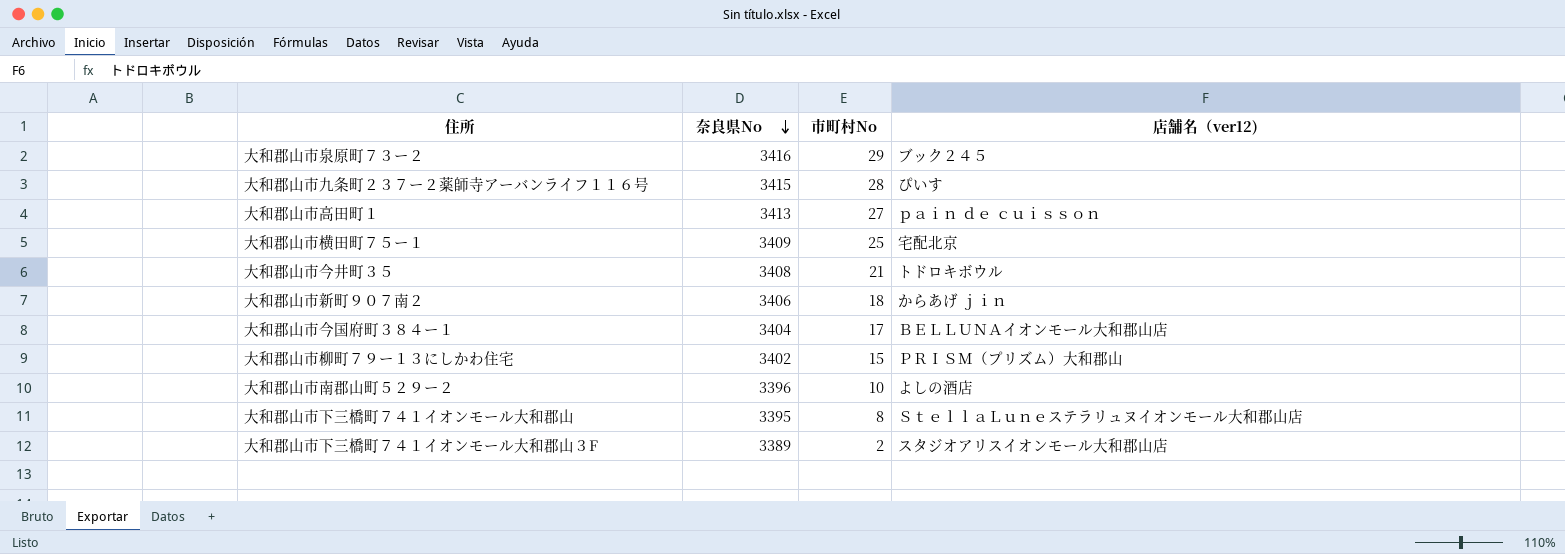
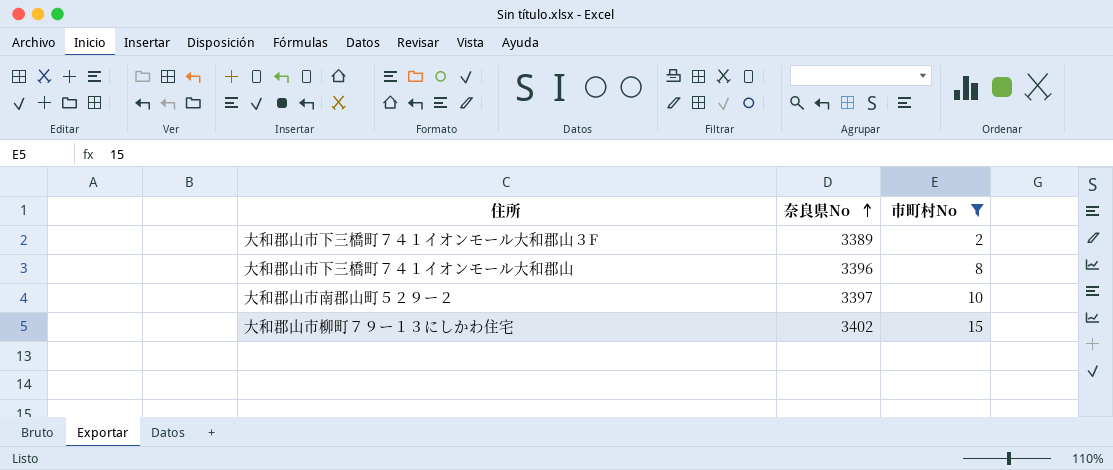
filter: none -> 市町村No <= 15
row order: 奈良県No descending -> 奈良県No ascending
column 店舗名（ver12) | position: 4 -> none
大和郡山市下三橋町７４１イオンモール大和郡山 | 奈良県No: 3395 -> 3396
大和郡山市南郡山町５２９ー２ | 奈良県No: 3396 -> 3397

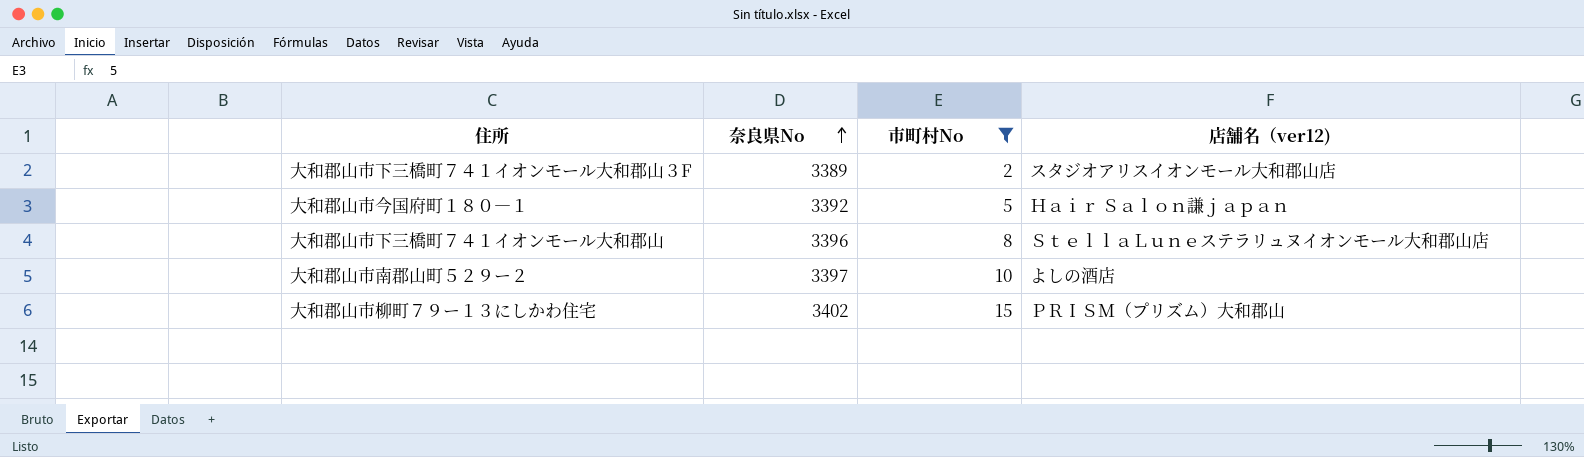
column 店舗名（ver12) | position: none -> 4
row 大和郡山市今国府町１８０―１: none -> 3392 | 5 | Ｈａｉｒ Ｓａｌｏｎ謙ｊａｐａｎ

